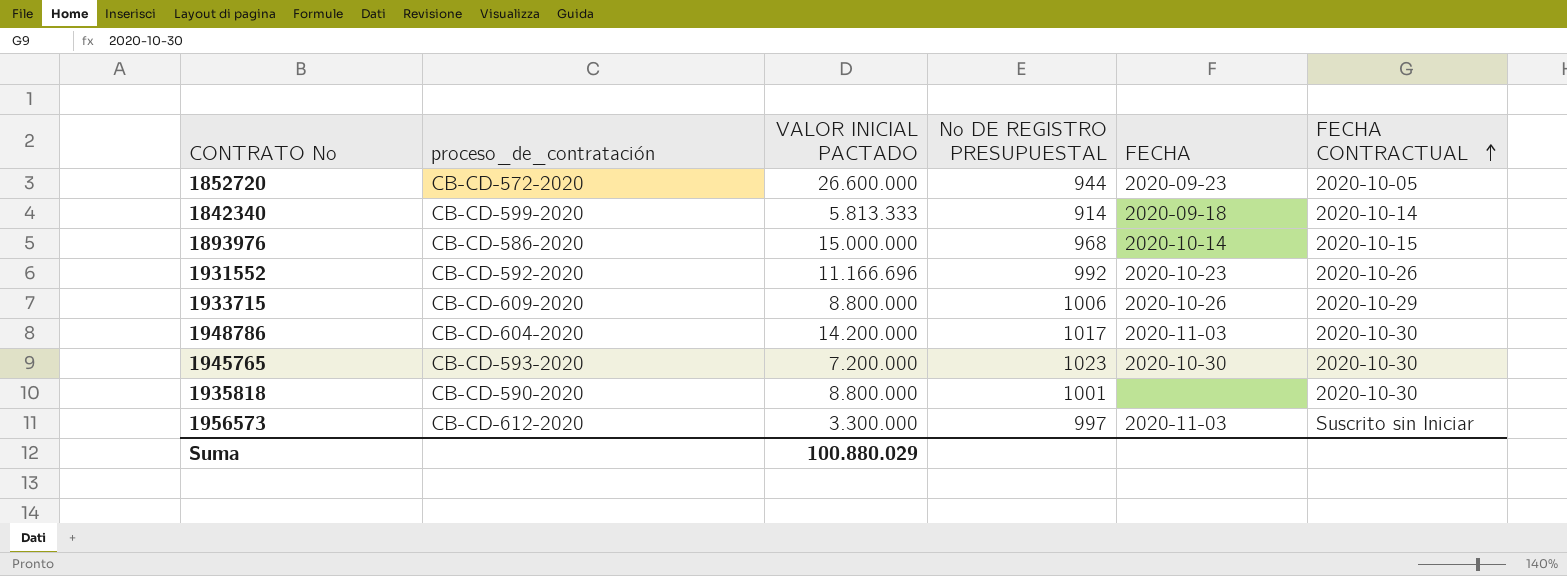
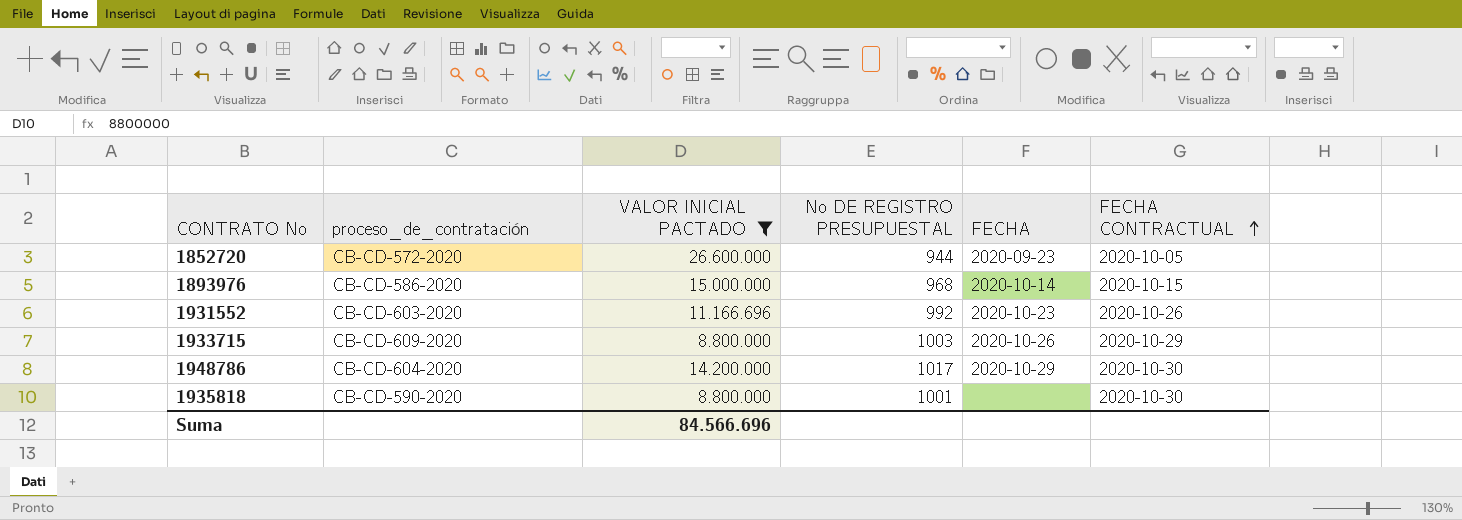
filter: none -> VALOR INICIAL PACTADO >= 8.800.000
1931552 | proceso_de_contratación: CB-CD-592-2020 -> CB-CD-603-2020
1933715 | No DE REGISTRO PRESUPUESTAL: 1006 -> 1003
1948786 | FECHA: 2020-11-03 -> 2020-10-29
Suma | VALOR INICIAL PACTADO: 100.880.029 -> 84.566.696

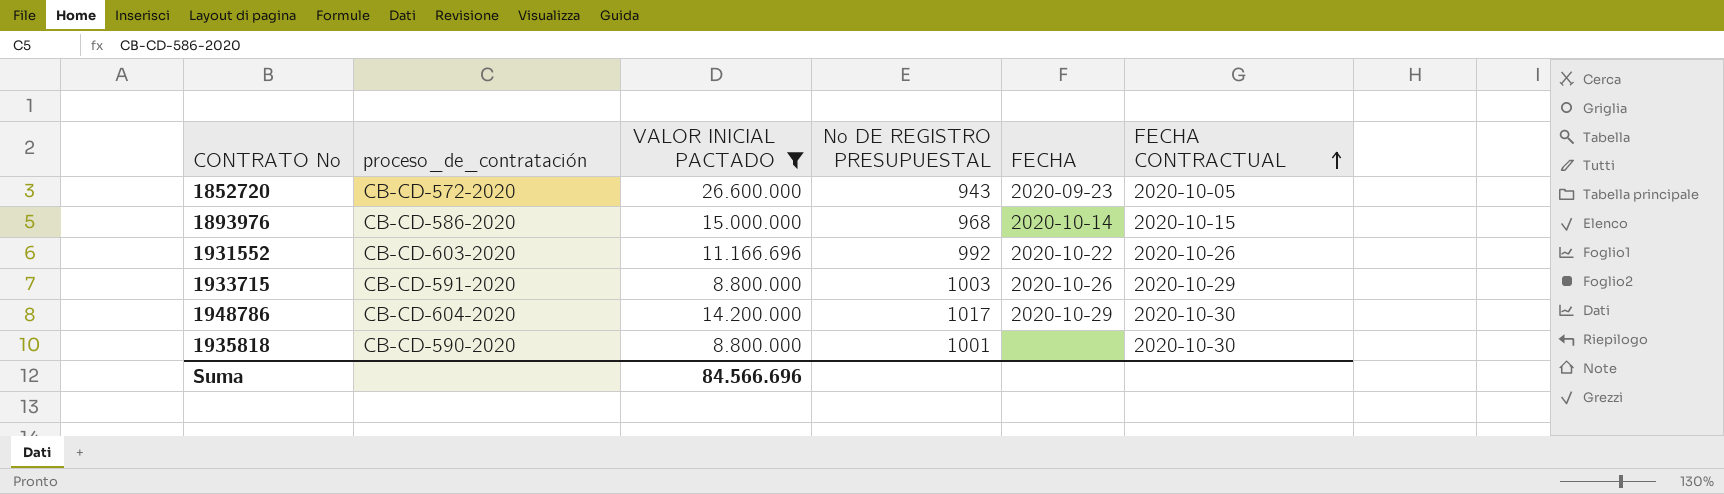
1852720 | No DE REGISTRO PRESUPUESTAL: 944 -> 943
1931552 | FECHA: 2020-10-23 -> 2020-10-22
1933715 | proceso_de_contratación: CB-CD-609-2020 -> CB-CD-591-2020

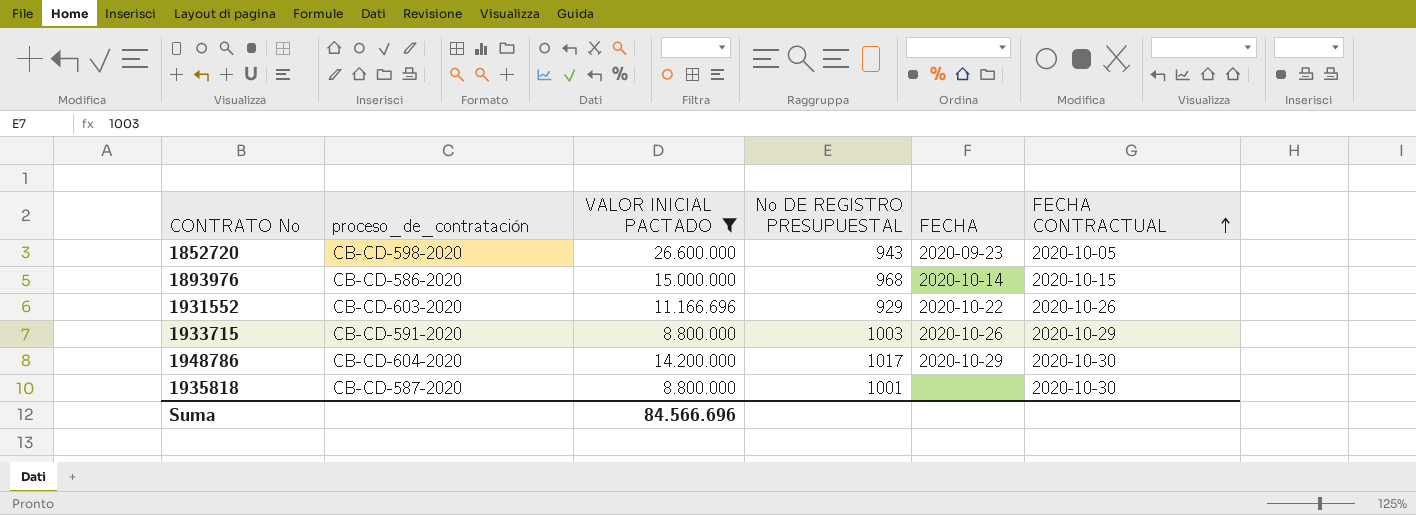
1852720 | proceso_de_contratación: CB-CD-572-2020 -> CB-CD-598-2020
1931552 | No DE REGISTRO PRESUPUESTAL: 992 -> 929
1935818 | proceso_de_contratación: CB-CD-590-2020 -> CB-CD-587-2020

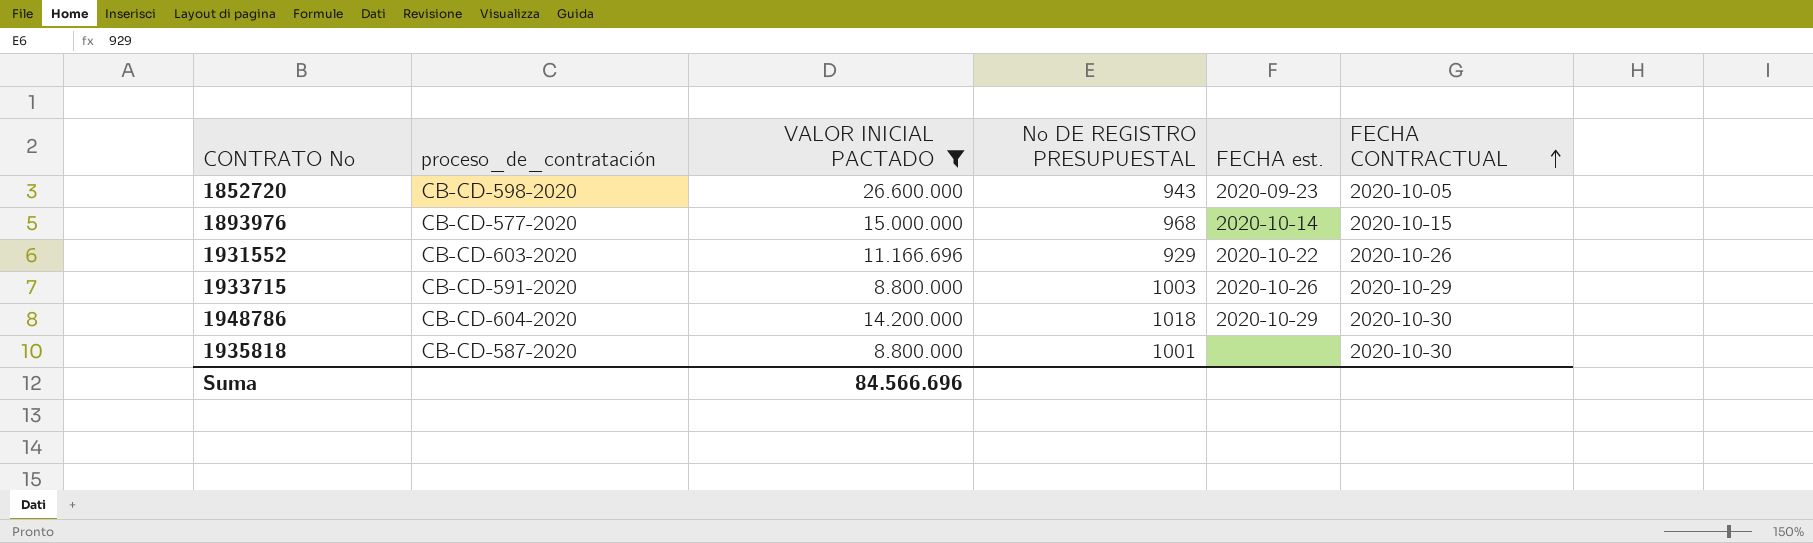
column name: FECHA -> FECHA est.
1893976 | proceso_de_contratación: CB-CD-586-2020 -> CB-CD-577-2020
1948786 | No DE REGISTRO PRESUPUESTAL: 1017 -> 1018

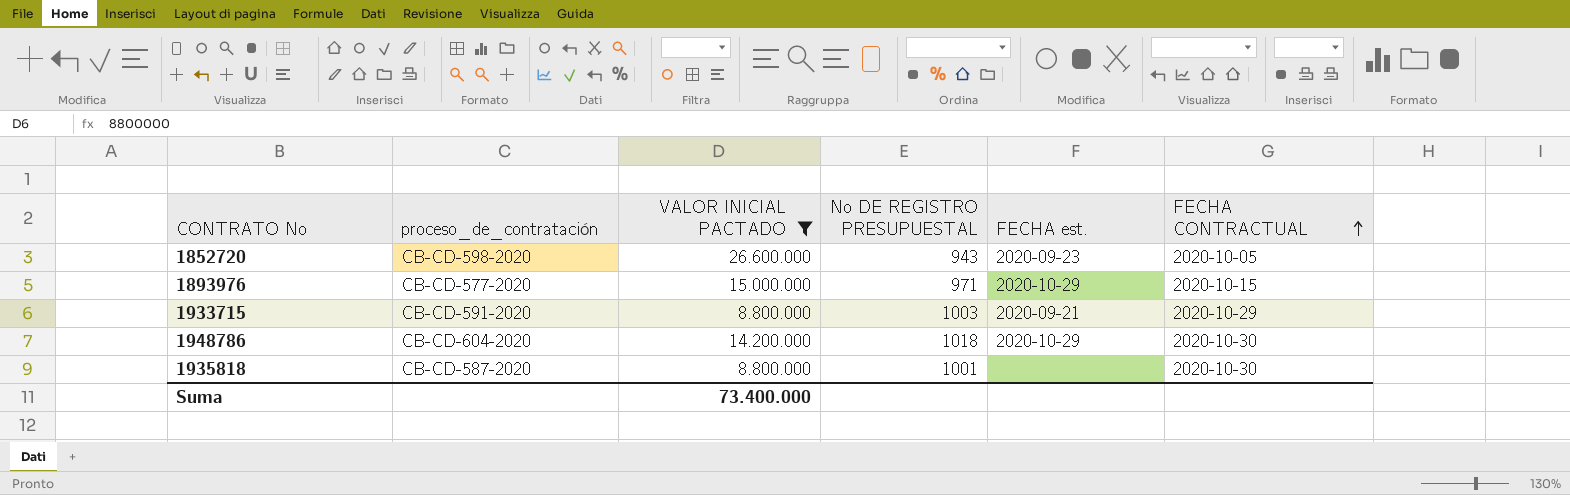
row 1931552: CB-CD-603-2020 | 11.166.696 | 929 | 2020-10-22 | 2020-10-26 -> none
1893976 | No DE REGISTRO PRESUPUESTAL: 968 -> 971
1893976 | FECHA est.: 2020-10-14 -> 2020-10-29
1933715 | FECHA est.: 2020-10-26 -> 2020-09-21
Suma | VALOR INICIAL PACTADO: 84.566.696 -> 73.400.000

